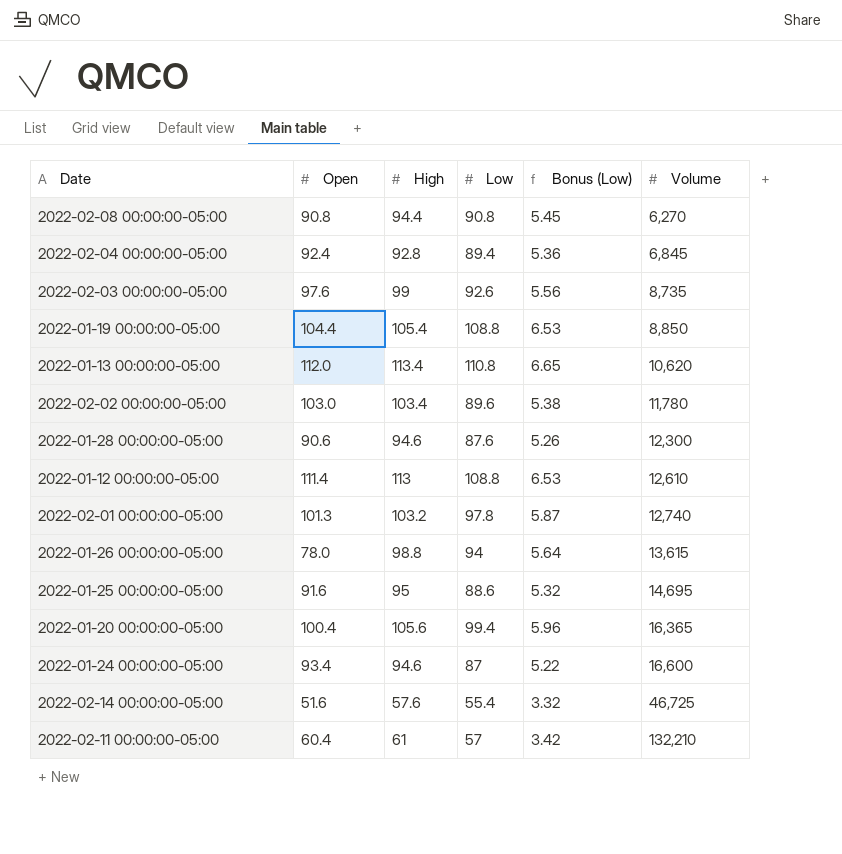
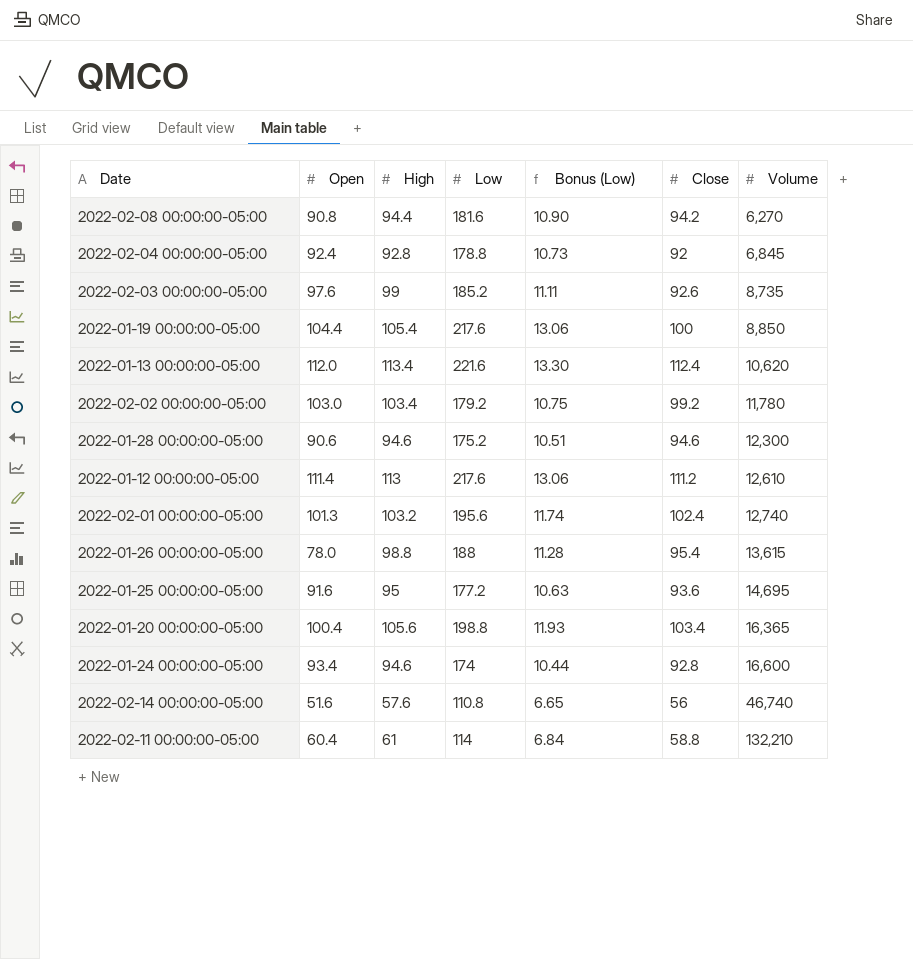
column Close | position: none -> 6
2022-02-08 00:00:00-05:00 | Low: 90.8 -> 181.6
2022-02-08 00:00:00-05:00 | Bonus (Low): 5.45 -> 10.90
2022-02-04 00:00:00-05:00 | Low: 89.4 -> 178.8
2022-02-04 00:00:00-05:00 | Bonus (Low): 5.36 -> 10.73
2022-02-03 00:00:00-05:00 | Low: 92.6 -> 185.2
2022-02-03 00:00:00-05:00 | Bonus (Low): 5.56 -> 11.11
2022-01-19 00:00:00-05:00 | Low: 108.8 -> 217.6
2022-01-19 00:00:00-05:00 | Bonus (Low): 6.53 -> 13.06
2022-01-13 00:00:00-05:00 | Low: 110.8 -> 221.6
2022-01-13 00:00:00-05:00 | Bonus (Low): 6.65 -> 13.30
2022-02-02 00:00:00-05:00 | Low: 89.6 -> 179.2
2022-02-02 00:00:00-05:00 | Bonus (Low): 5.38 -> 10.75
2022-01-28 00:00:00-05:00 | Low: 87.6 -> 175.2
2022-01-28 00:00:00-05:00 | Bonus (Low): 5.26 -> 10.51
2022-01-12 00:00:00-05:00 | Low: 108.8 -> 217.6
2022-01-12 00:00:00-05:00 | Bonus (Low): 6.53 -> 13.06
2022-02-01 00:00:00-05:00 | Low: 97.8 -> 195.6
2022-02-01 00:00:00-05:00 | Bonus (Low): 5.87 -> 11.74
2022-01-26 00:00:00-05:00 | Low: 94 -> 188
2022-01-26 00:00:00-05:00 | Bonus (Low): 5.64 -> 11.28
2022-01-25 00:00:00-05:00 | Low: 88.6 -> 177.2
2022-01-25 00:00:00-05:00 | Bonus (Low): 5.32 -> 10.63
2022-01-20 00:00:00-05:00 | Low: 99.4 -> 198.8
2022-01-20 00:00:00-05:00 | Bonus (Low): 5.96 -> 11.93
2022-01-24 00:00:00-05:00 | Low: 87 -> 174
2022-01-24 00:00:00-05:00 | Bonus (Low): 5.22 -> 10.44
2022-02-14 00:00:00-05:00 | Low: 55.4 -> 110.8
2022-02-14 00:00:00-05:00 | Bonus (Low): 3.32 -> 6.65
2022-02-14 00:00:00-05:00 | Volume: 46,725 -> 46,740
2022-02-11 00:00:00-05:00 | Low: 57 -> 114
2022-02-11 00:00:00-05:00 | Bonus (Low): 3.42 -> 6.84

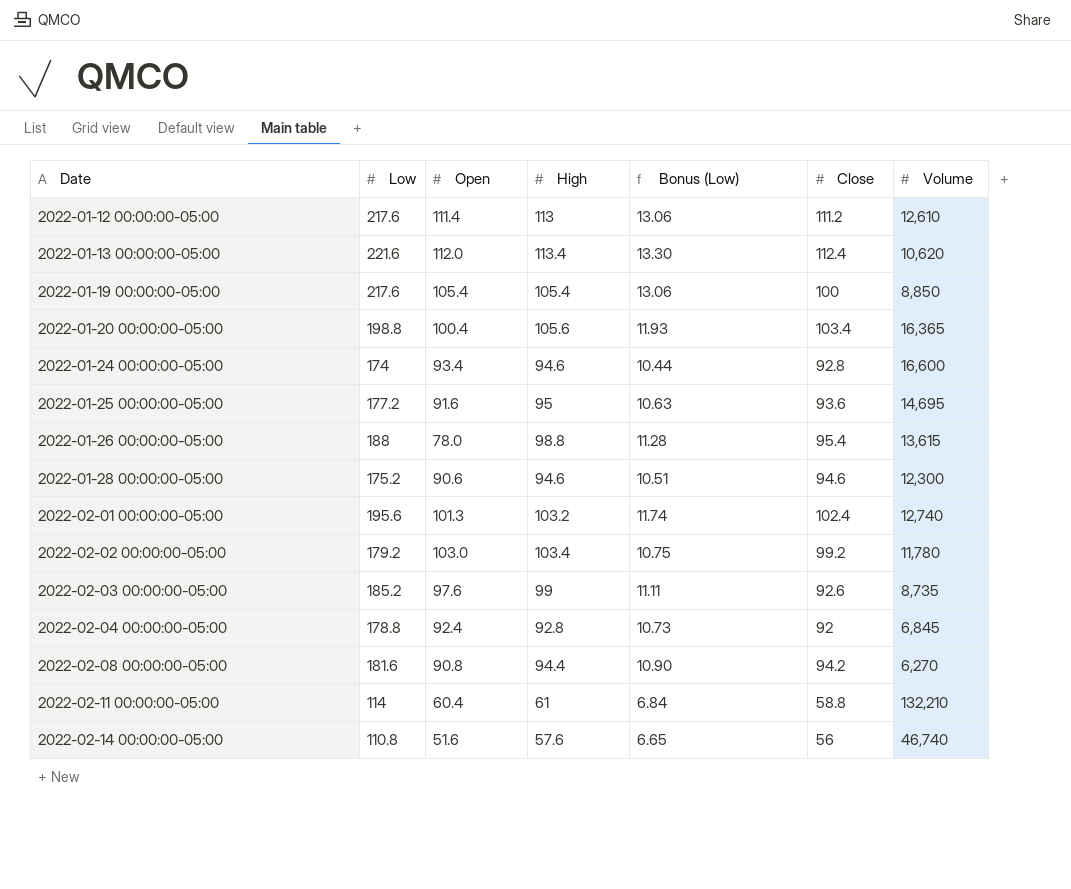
row order: Volume ascending -> Date ascending
column Low | position: 4 -> 2
2022-01-19 00:00:00-05:00 | Open: 104.4 -> 105.4

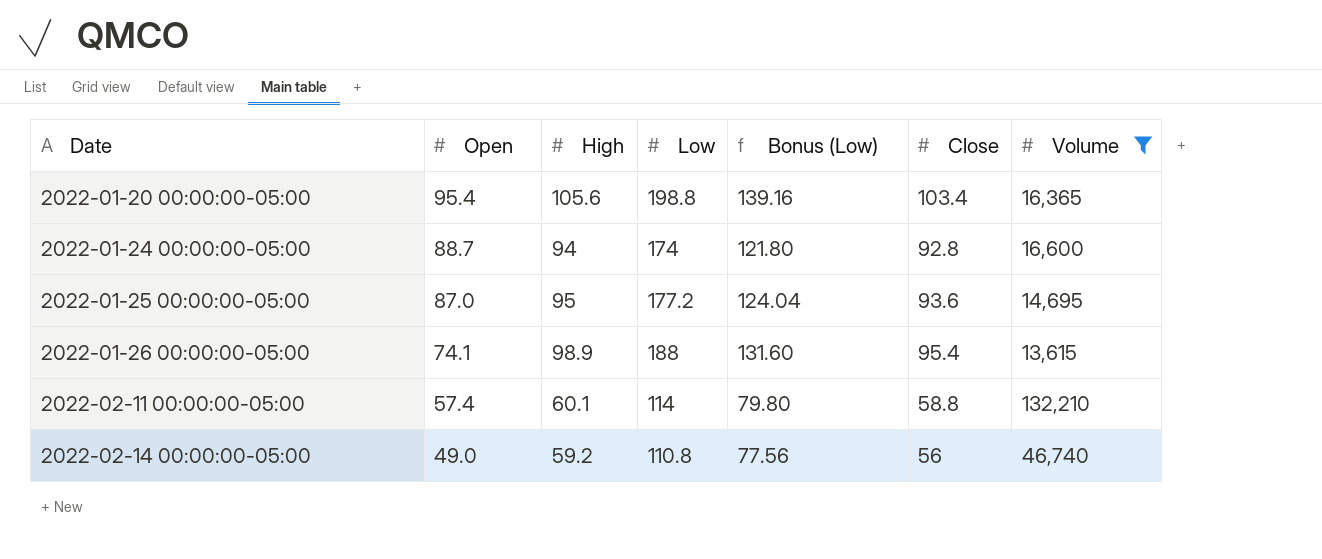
filter: none -> Volume >= 13,615
column Low | position: 2 -> 4
column Bonus (Low) | formula: [Low] * 0.06 -> [Low] * 0.7
2022-01-20 00:00:00-05:00 | Open: 100.4 -> 95.4
2022-01-24 00:00:00-05:00 | Open: 93.4 -> 88.7
2022-01-24 00:00:00-05:00 | High: 94.6 -> 94
2022-01-25 00:00:00-05:00 | Open: 91.6 -> 87.0
2022-01-26 00:00:00-05:00 | Open: 78.0 -> 74.1
2022-01-26 00:00:00-05:00 | High: 98.8 -> 98.9
2022-02-11 00:00:00-05:00 | Open: 60.4 -> 57.4
2022-02-11 00:00:00-05:00 | High: 61 -> 60.1
2022-02-14 00:00:00-05:00 | Open: 51.6 -> 49.0
2022-02-14 00:00:00-05:00 | High: 57.6 -> 59.2

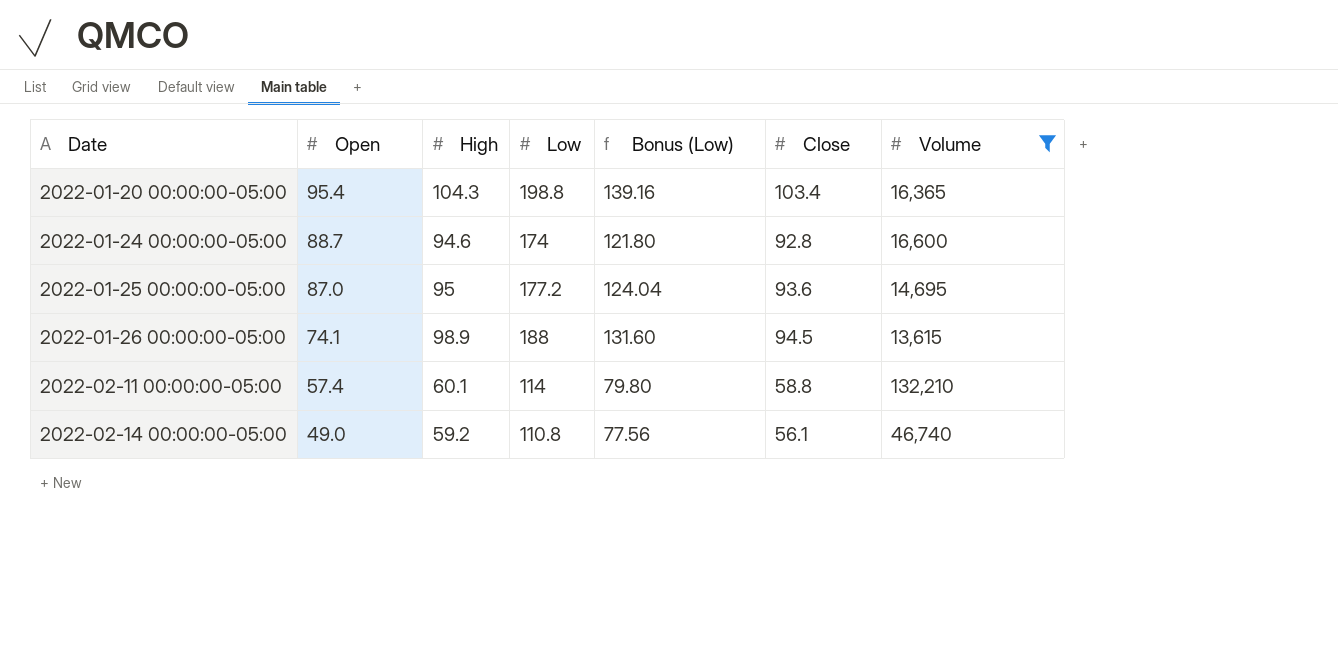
2022-01-20 00:00:00-05:00 | High: 105.6 -> 104.3
2022-01-24 00:00:00-05:00 | High: 94 -> 94.6
2022-01-26 00:00:00-05:00 | Close: 95.4 -> 94.5
2022-02-14 00:00:00-05:00 | Close: 56 -> 56.1

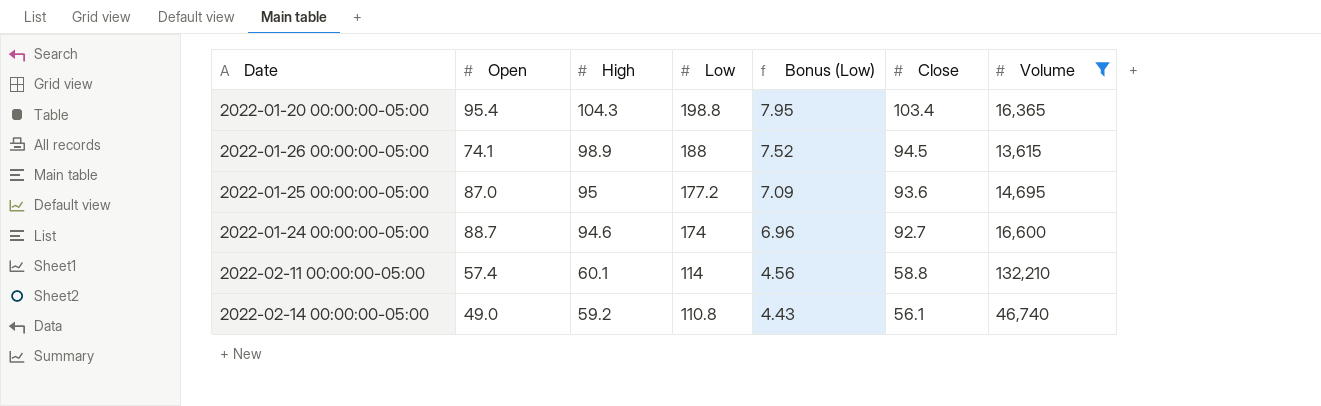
row order: Date ascending -> High descending
column Bonus (Low) | formula: [Low] * 0.7 -> [Low] * 0.04
2022-01-24 00:00:00-05:00 | Close: 92.8 -> 92.7

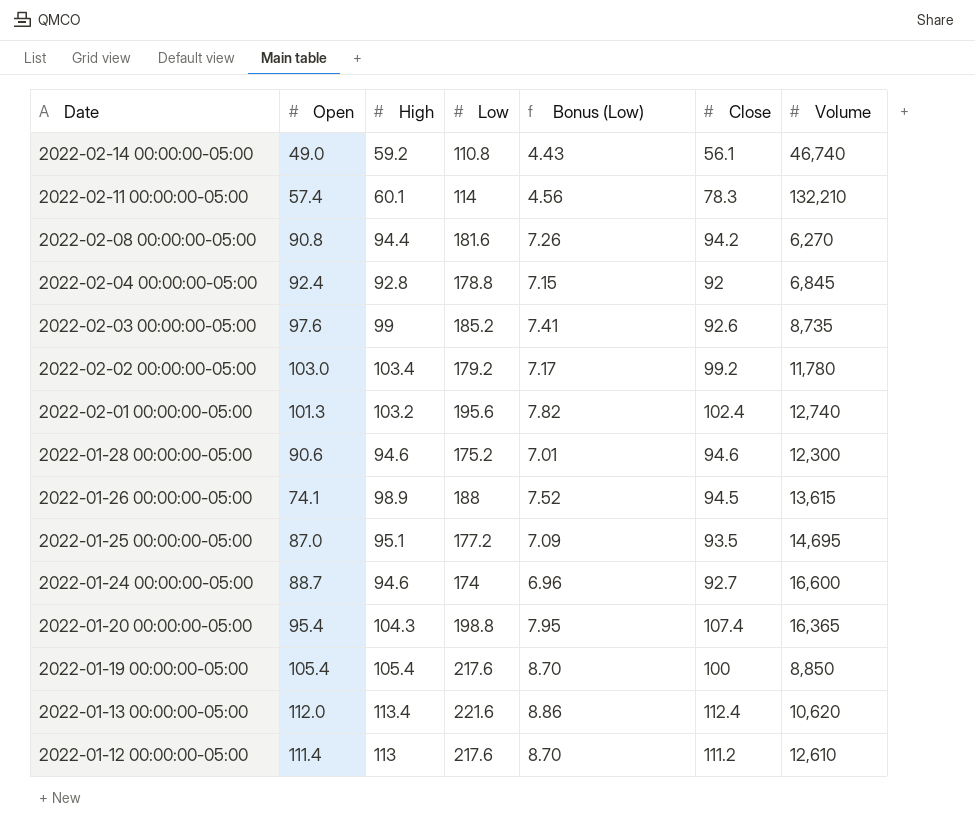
filter: Volume >= 13,615 -> none
row order: High descending -> Date descending
2022-02-11 00:00:00-05:00 | Close: 58.8 -> 78.3
2022-01-25 00:00:00-05:00 | High: 95 -> 95.1
2022-01-25 00:00:00-05:00 | Close: 93.6 -> 93.5
2022-01-20 00:00:00-05:00 | Close: 103.4 -> 107.4

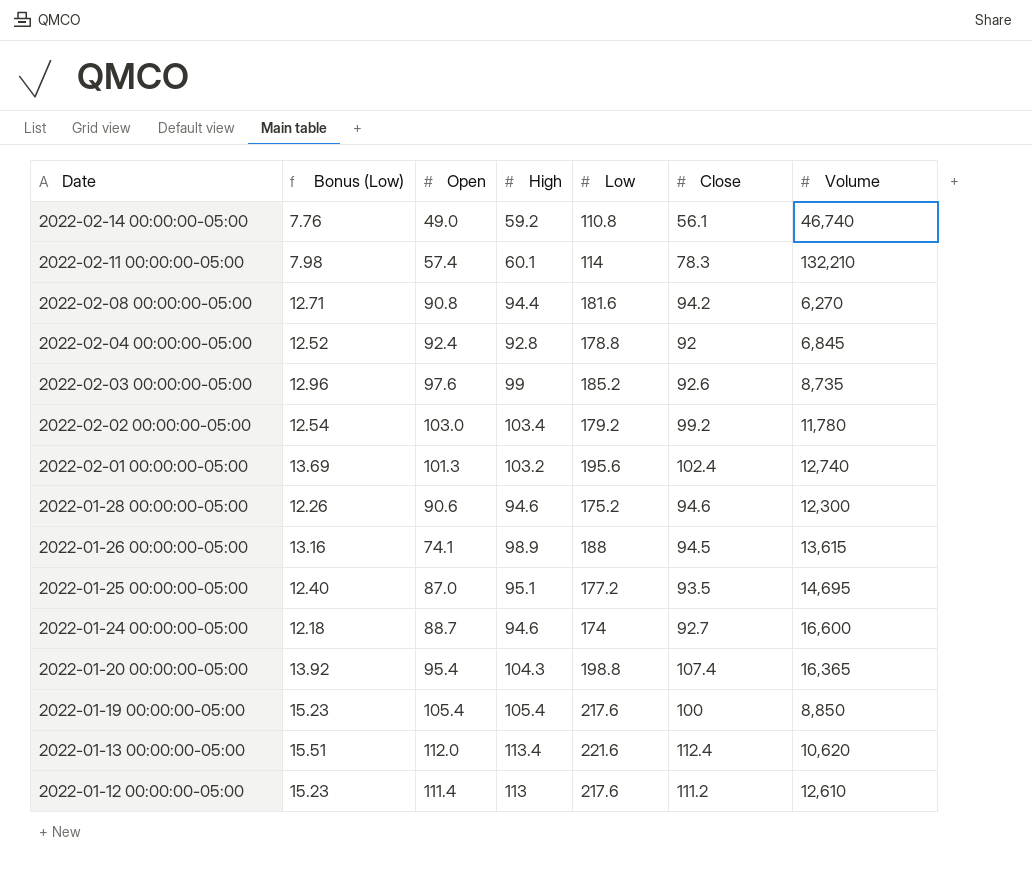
column Bonus (Low) | formula: [Low] * 0.04 -> [Low] * 0.07
column Bonus (Low) | position: 5 -> 2

